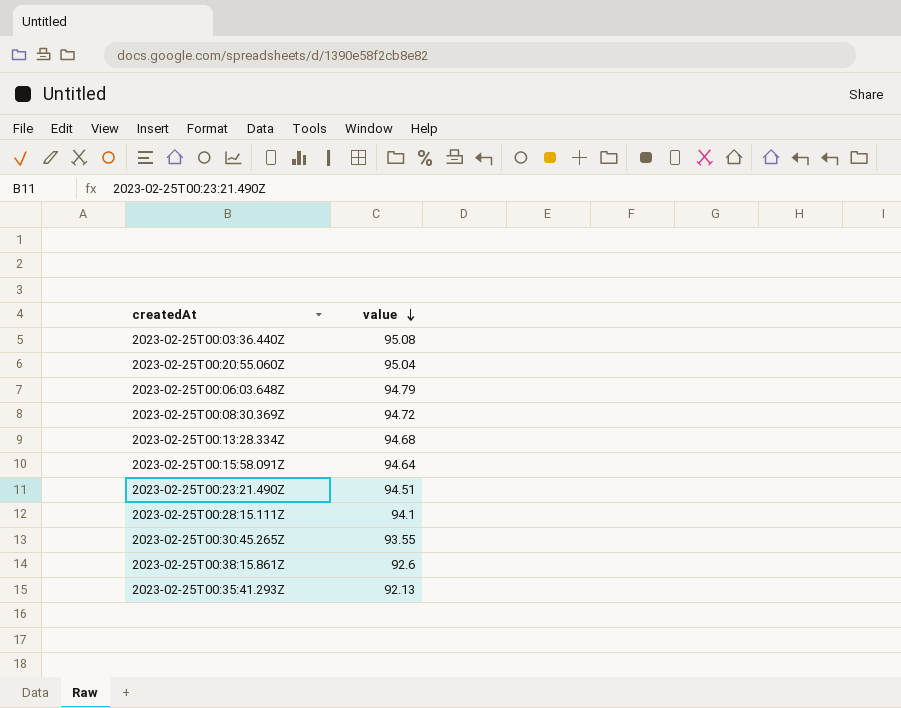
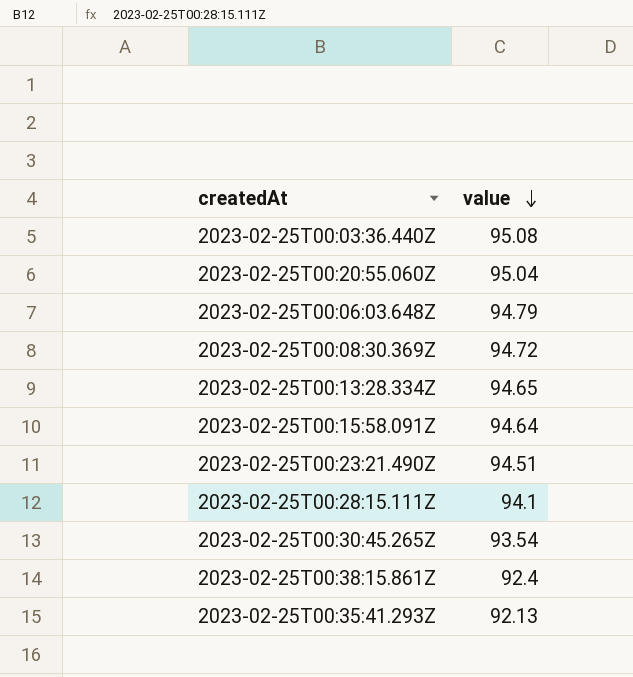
2023-02-25T00:13:28.334Z | value: 94.68 -> 94.65
2023-02-25T00:30:45.265Z | value: 93.55 -> 93.54
2023-02-25T00:38:15.861Z | value: 92.6 -> 92.4

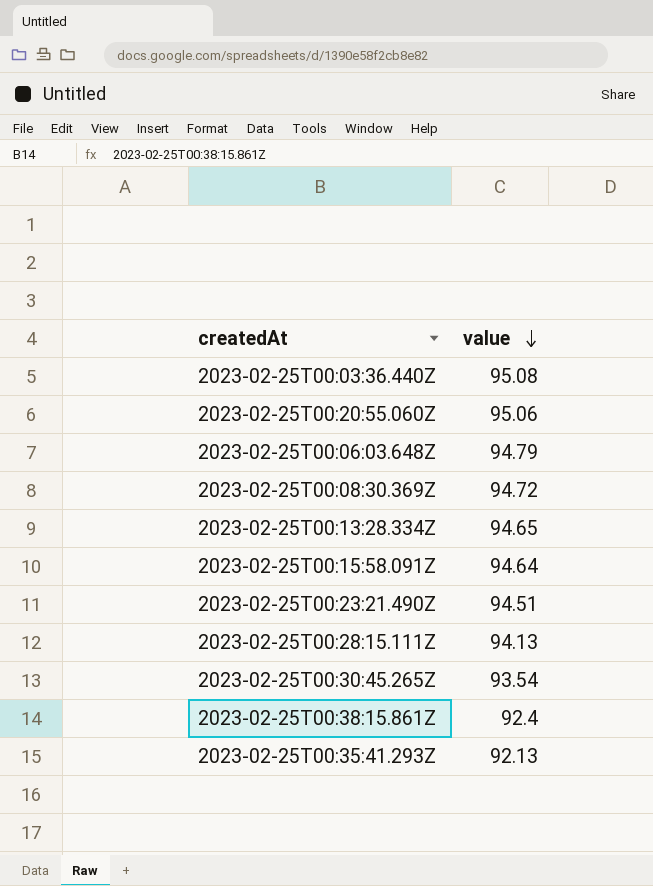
2023-02-25T00:20:55.060Z | value: 95.04 -> 95.06
2023-02-25T00:28:15.111Z | value: 94.1 -> 94.13

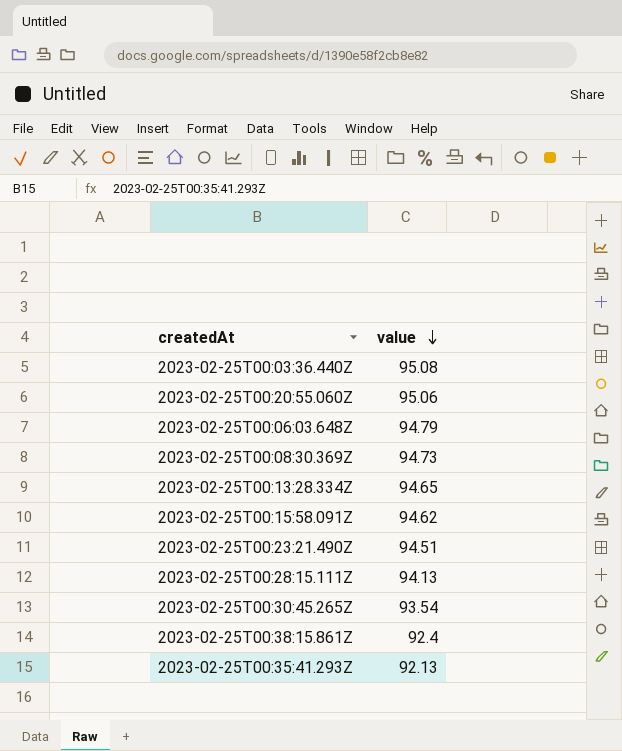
2023-02-25T00:08:30.369Z | value: 94.72 -> 94.73
2023-02-25T00:15:58.091Z | value: 94.64 -> 94.62

